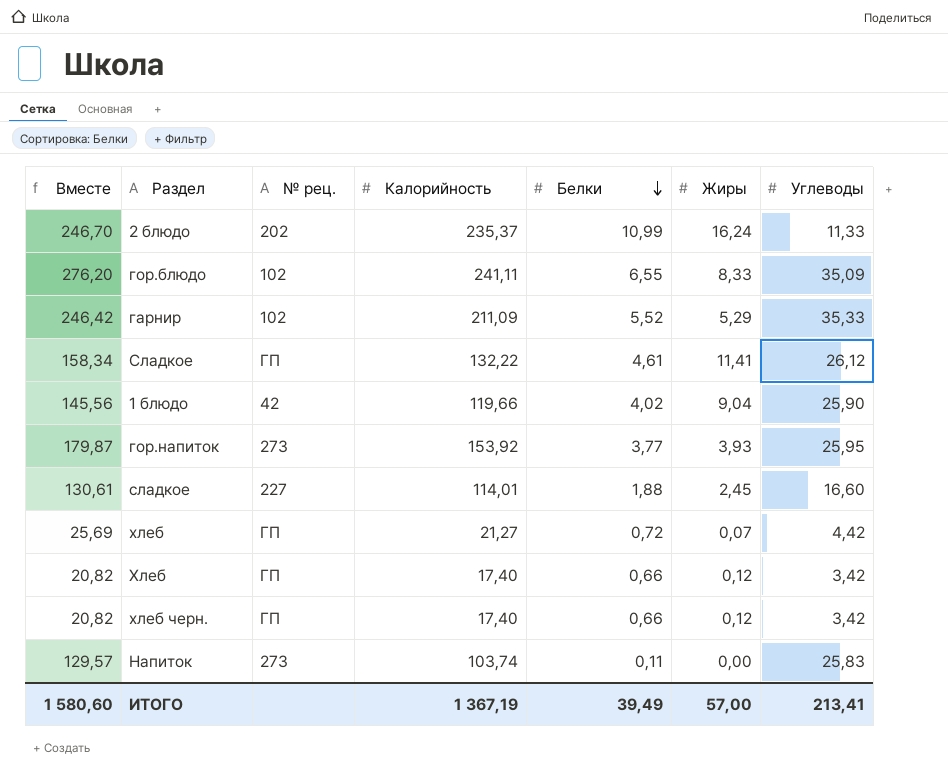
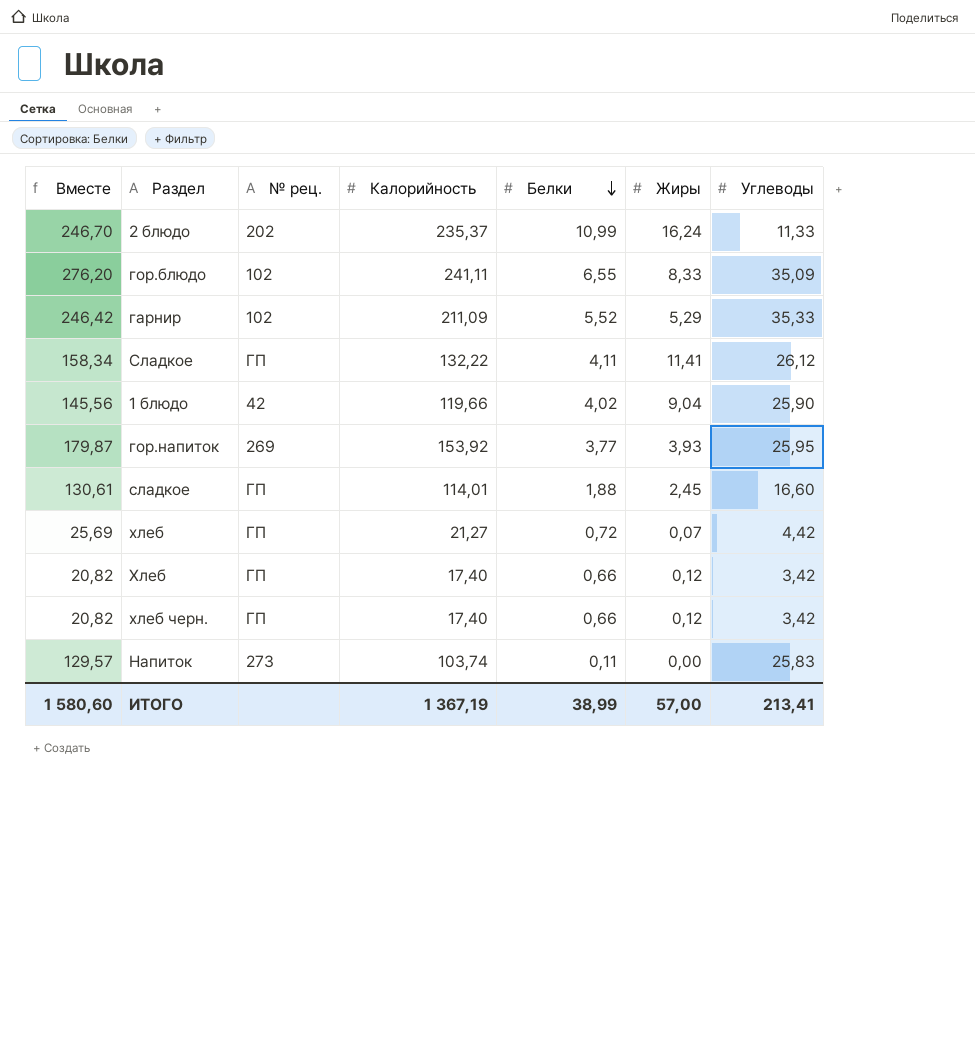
Сладкое | Белки: 4,61 -> 4,11
гор.напиток | № рец.: 273 -> 269
сладкое | № рец.: 227 -> ГП
ИТОГО | Белки: 39,49 -> 38,99

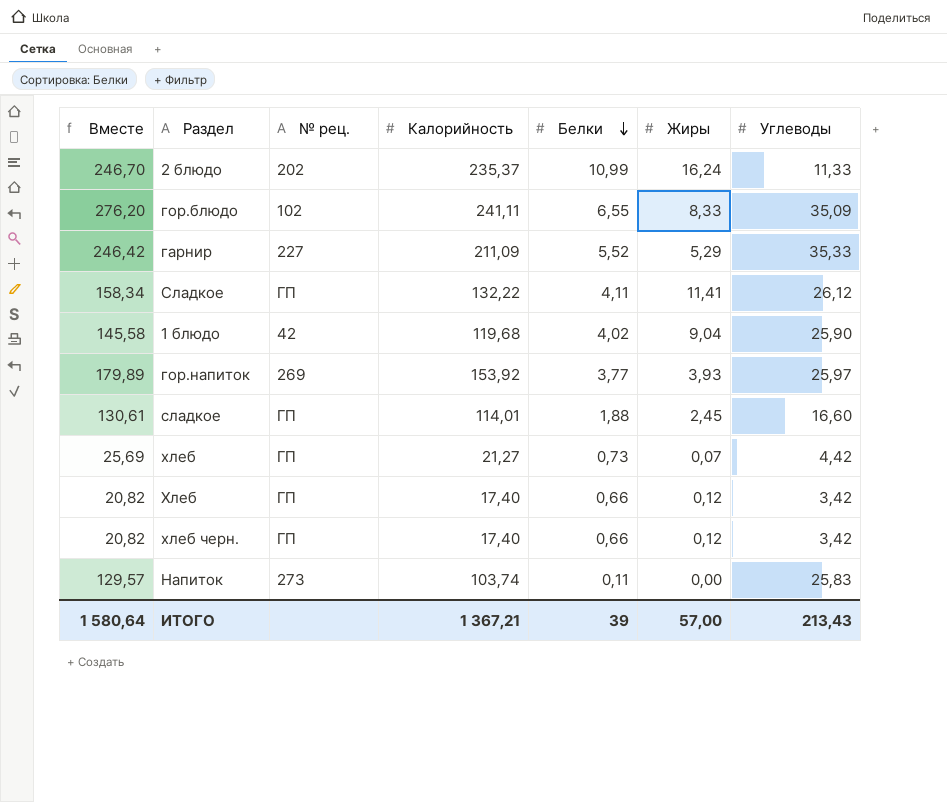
гарнир | № рец.: 102 -> 227
1 блюдо | Вместе: 145,56 -> 145,58
1 блюдо | Калорийность: 119,66 -> 119,68
гор.напиток | Вместе: 179,87 -> 179,89
гор.напиток | Углеводы: 25,95 -> 25,97
хлеб | Белки: 0,72 -> 0,73
ИТОГО | Вместе: 1 580,60 -> 1 580,64
ИТОГО | Калорийность: 1 367,19 -> 1 367,21
ИТОГО | Белки: 38,99 -> 39
ИТОГО | Углеводы: 213,41 -> 213,43

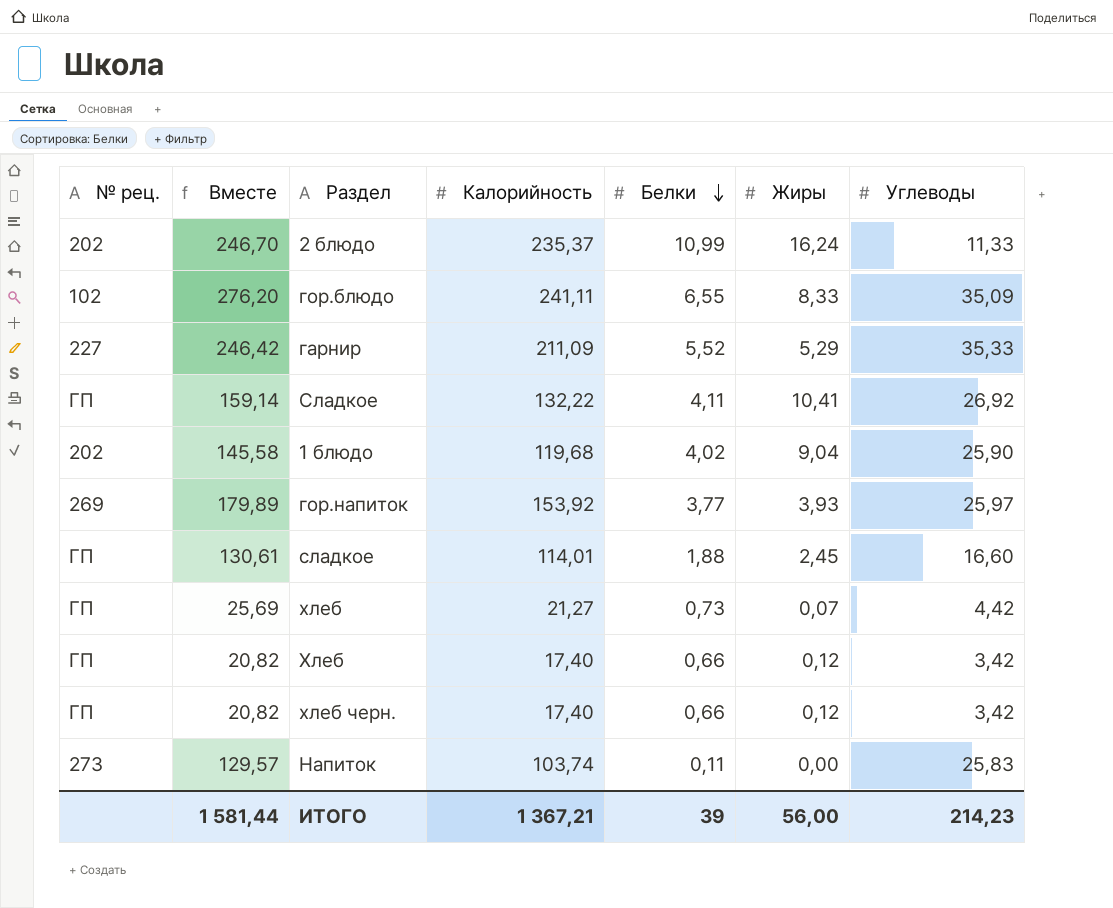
column № рец. | position: 3 -> 1
Сладкое | Вместе: 158,34 -> 159,14
Сладкое | Жиры: 11,41 -> 10,41
Сладкое | Углеводы: 26,12 -> 26,92
1 блюдо | № рец.: 42 -> 202
ИТОГО | Вместе: 1 580,64 -> 1 581,44
ИТОГО | Жиры: 57,00 -> 56,00
ИТОГО | Углеводы: 213,43 -> 214,23

